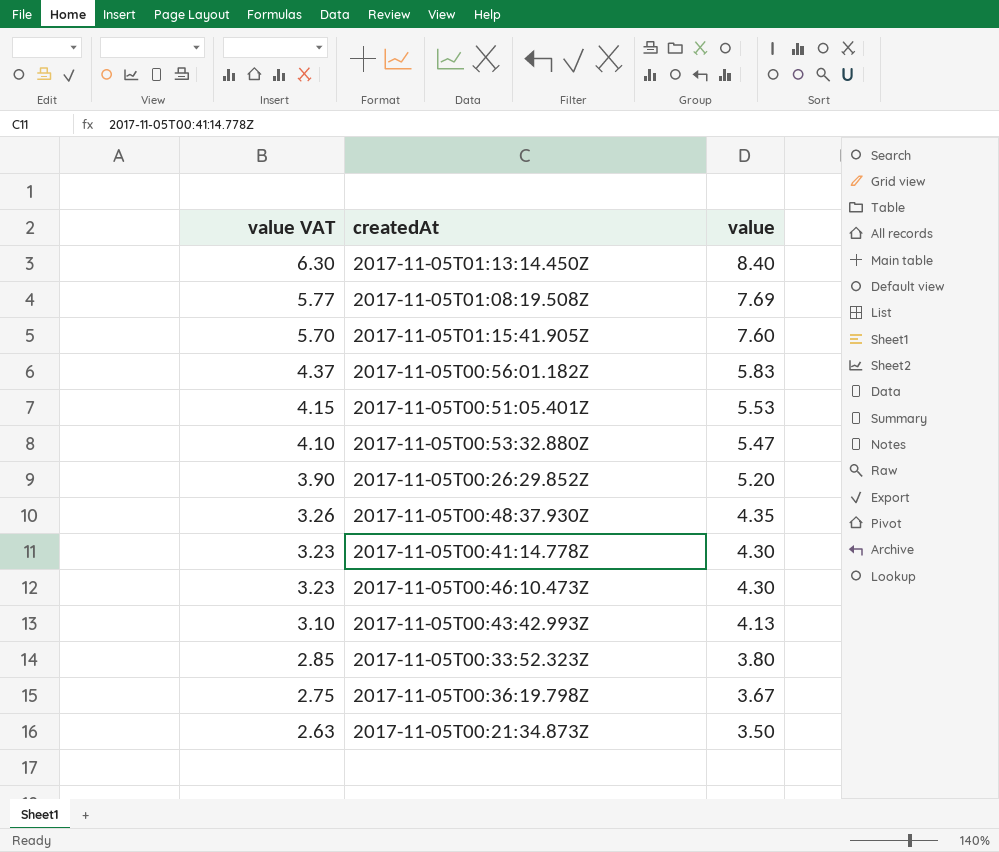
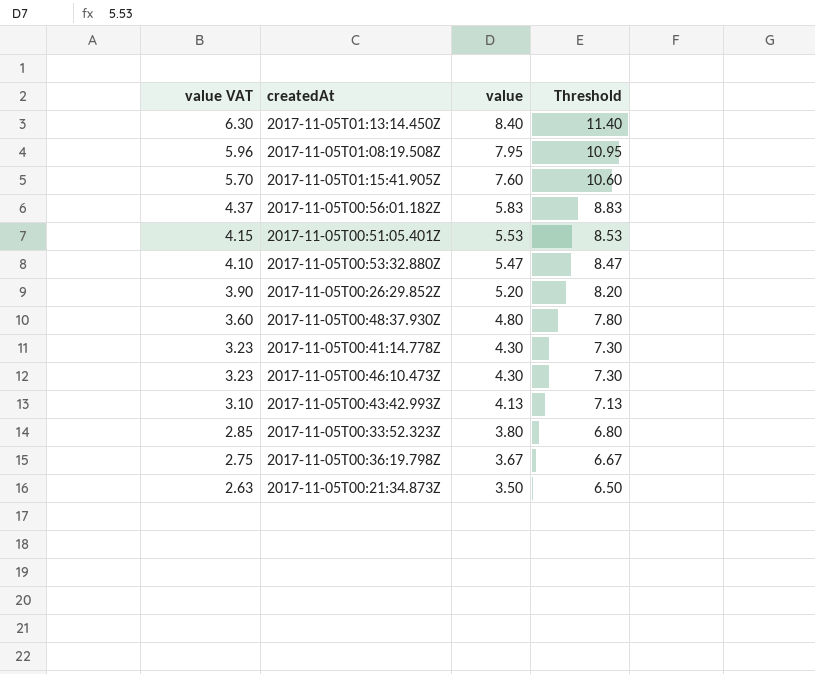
column Threshold | formula: none -> [value] + 3
2017-11-05T01:08:19.508Z | value VAT: 5.77 -> 5.96
2017-11-05T01:08:19.508Z | value: 7.69 -> 7.95
2017-11-05T00:48:37.930Z | value VAT: 3.26 -> 3.60
2017-11-05T00:48:37.930Z | value: 4.35 -> 4.80

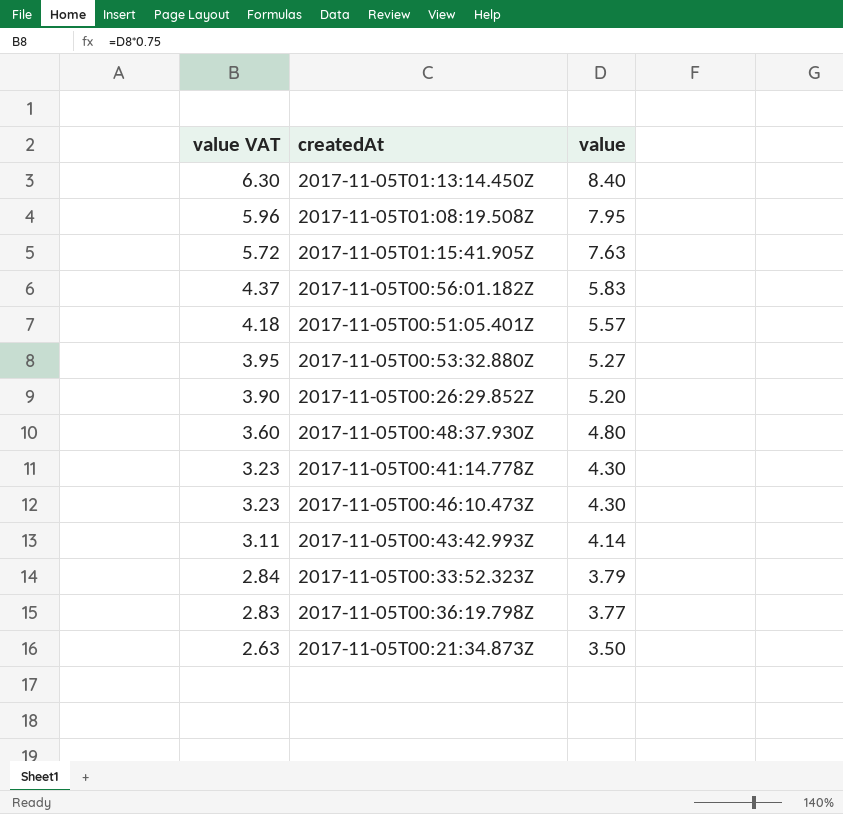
column Threshold | formula: [value] + 3 -> none
2017-11-05T01:15:41.905Z | value VAT: 5.70 -> 5.72
2017-11-05T01:15:41.905Z | value: 7.60 -> 7.63
2017-11-05T00:51:05.401Z | value VAT: 4.15 -> 4.18
2017-11-05T00:51:05.401Z | value: 5.53 -> 5.57
2017-11-05T00:53:32.880Z | value VAT: 4.10 -> 3.95
2017-11-05T00:53:32.880Z | value: 5.47 -> 5.27
2017-11-05T00:43:42.993Z | value VAT: 3.10 -> 3.11
2017-11-05T00:43:42.993Z | value: 4.13 -> 4.14
2017-11-05T00:33:52.323Z | value VAT: 2.85 -> 2.84
2017-11-05T00:33:52.323Z | value: 3.80 -> 3.79
2017-11-05T00:36:19.798Z | value VAT: 2.75 -> 2.83
2017-11-05T00:36:19.798Z | value: 3.67 -> 3.77

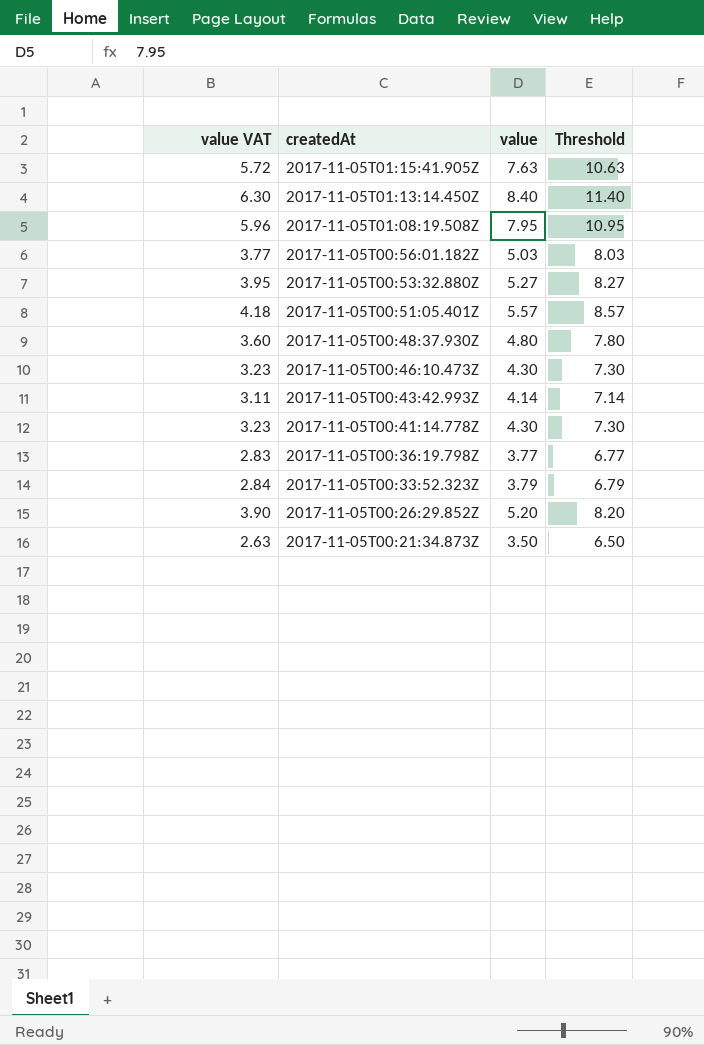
row order: value VAT descending -> createdAt descending
column Threshold | formula: none -> [value] + 3
2017-11-05T00:56:01.182Z | value VAT: 4.37 -> 3.77
2017-11-05T00:56:01.182Z | value: 5.83 -> 5.03

